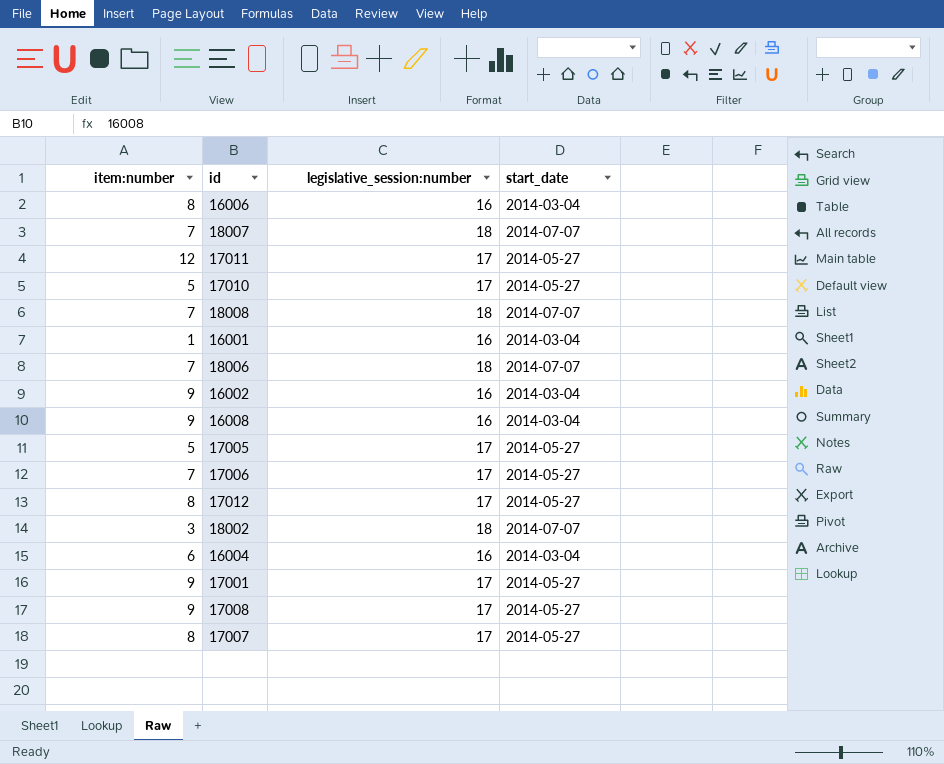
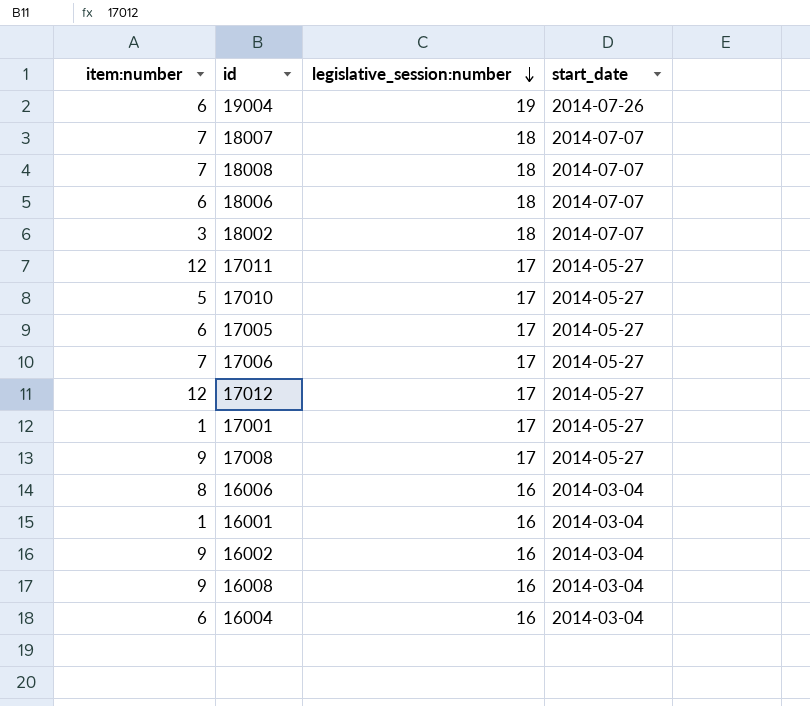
row order: none -> legislative_session:number descending
row 17007: 8 | 17 | 2014-05-27 -> none
row 19004: none -> 6 | 19 | 2014-07-26
18006 | item:number: 7 -> 6
17005 | item:number: 5 -> 6
17012 | item:number: 8 -> 12
17001 | item:number: 9 -> 1

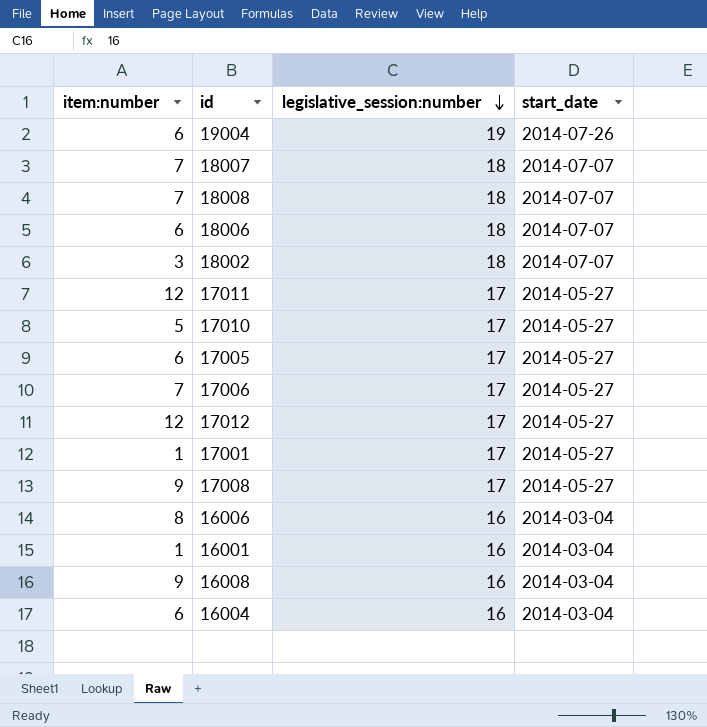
row 16002: 9 | 16 | 2014-03-04 -> none

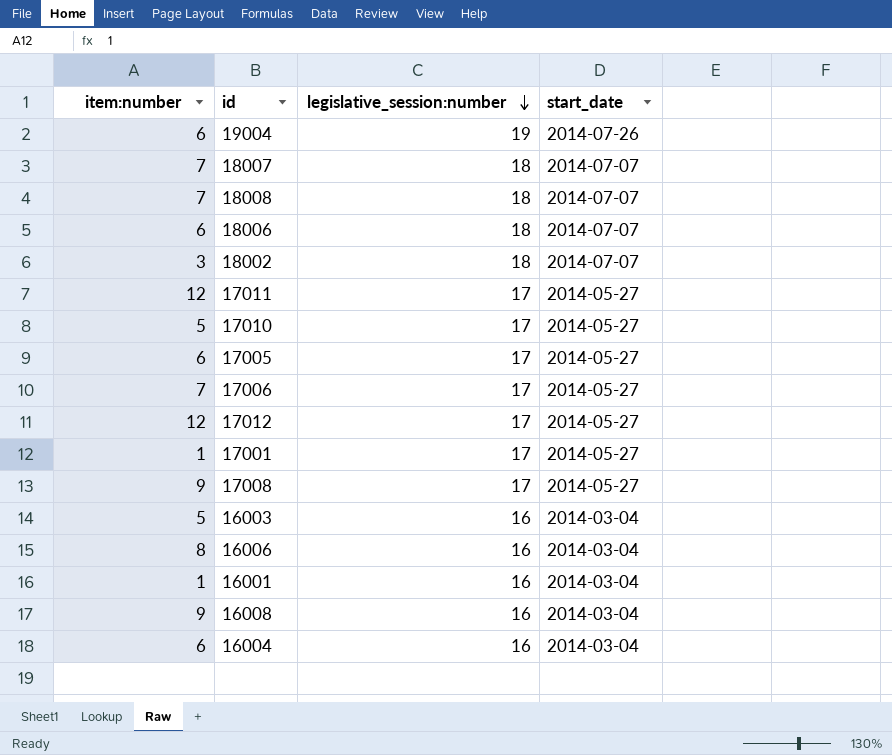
row 16003: none -> 5 | 16 | 2014-03-04

